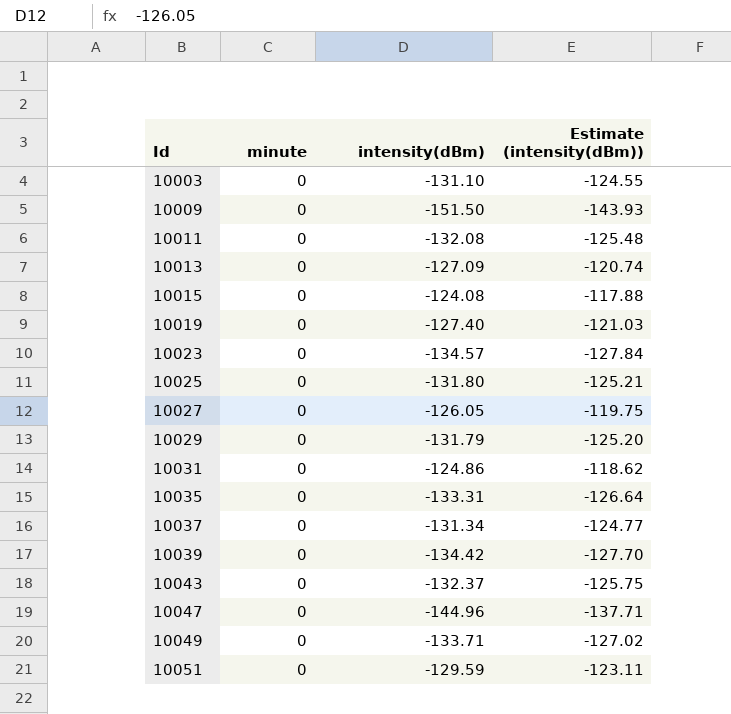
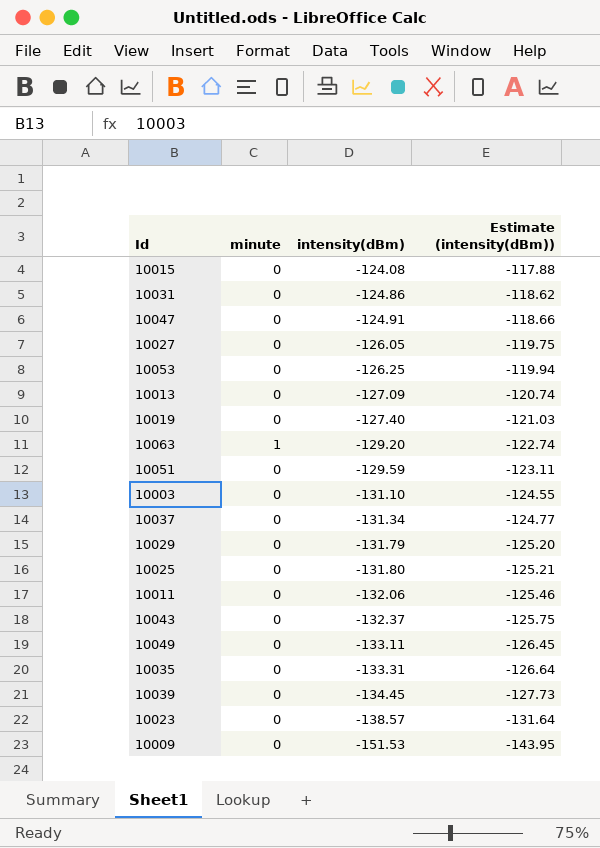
row order: Id ascending -> intensity(dBm) descending
10047 | intensity(dBm): -144.96 -> -124.91
10047 | Estimate (intensity(dBm)): -137.71 -> -118.66
row 10053: none -> 0 | -126.25 | -119.94
row 10063: none -> 1 | -129.20 | -122.74
10011 | intensity(dBm): -132.08 -> -132.06
10011 | Estimate (intensity(dBm)): -125.48 -> -125.46
10049 | intensity(dBm): -133.71 -> -133.11
10049 | Estimate (intensity(dBm)): -127.02 -> -126.45
10039 | intensity(dBm): -134.42 -> -134.45
10039 | Estimate (intensity(dBm)): -127.70 -> -127.73
10023 | intensity(dBm): -134.57 -> -138.57
10023 | Estimate (intensity(dBm)): -127.84 -> -131.64
10009 | intensity(dBm): -151.50 -> -151.53
10009 | Estimate (intensity(dBm)): -143.93 -> -143.95

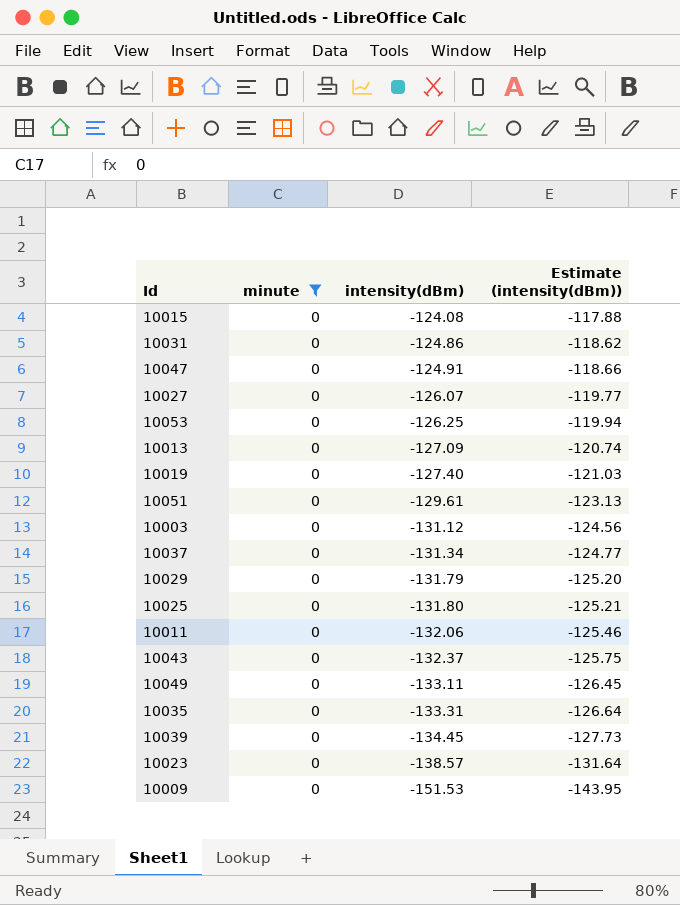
filter: none -> minute = 0
10027 | intensity(dBm): -126.05 -> -126.07
10027 | Estimate (intensity(dBm)): -119.75 -> -119.77
10051 | intensity(dBm): -129.59 -> -129.61
10051 | Estimate (intensity(dBm)): -123.11 -> -123.13
10003 | intensity(dBm): -131.10 -> -131.12
10003 | Estimate (intensity(dBm)): -124.55 -> -124.56

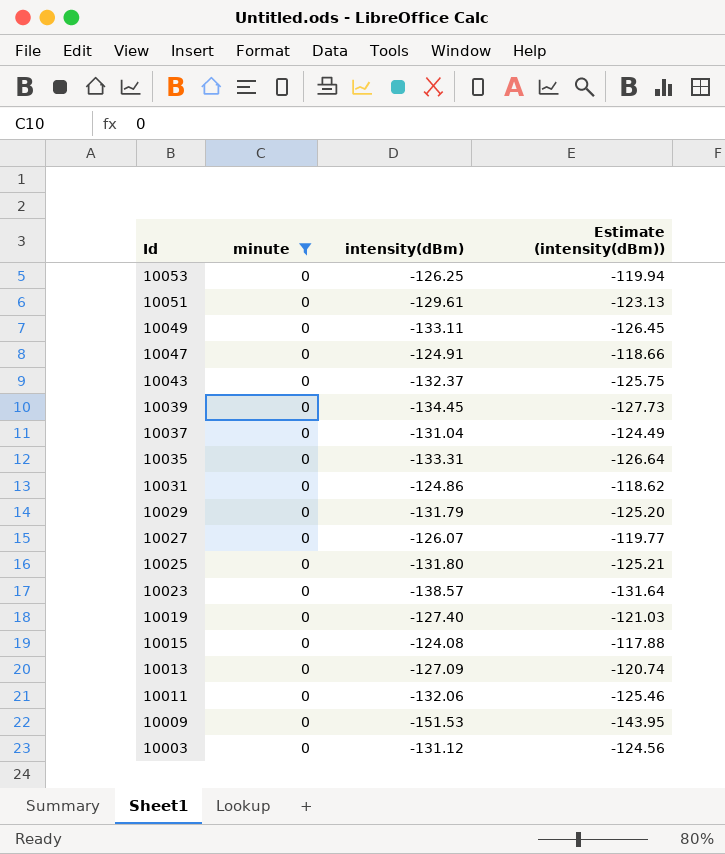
row order: intensity(dBm) descending -> Id descending
10037 | intensity(dBm): -131.34 -> -131.04
10037 | Estimate (intensity(dBm)): -124.77 -> -124.49

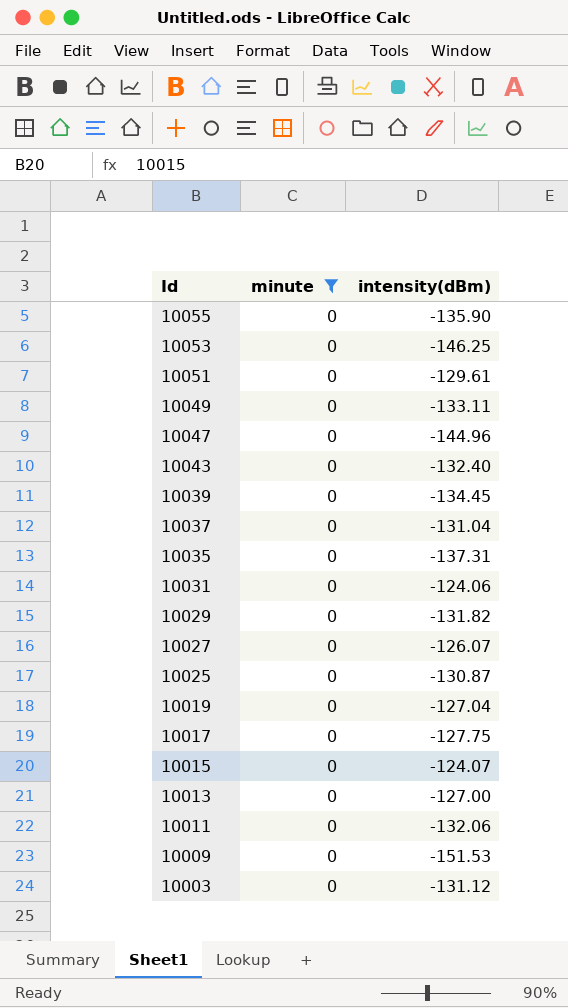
column Estimate (intensity(dBm)) | formula: [intensity(dBm)] * 0.95 -> none
row 10023: 0 | -138.57 | -131.64 -> none
row 10055: none -> 0 | -135.90
10053 | intensity(dBm): -126.25 -> -146.25
10047 | intensity(dBm): -124.91 -> -144.96
10043 | intensity(dBm): -132.37 -> -132.40
10035 | intensity(dBm): -133.31 -> -137.31
10031 | intensity(dBm): -124.86 -> -124.06
10029 | intensity(dBm): -131.79 -> -131.82
10025 | intensity(dBm): -131.80 -> -130.87
10019 | intensity(dBm): -127.40 -> -127.04
row 10017: none -> 0 | -127.75
10015 | intensity(dBm): -124.08 -> -124.07
10013 | intensity(dBm): -127.09 -> -127.00

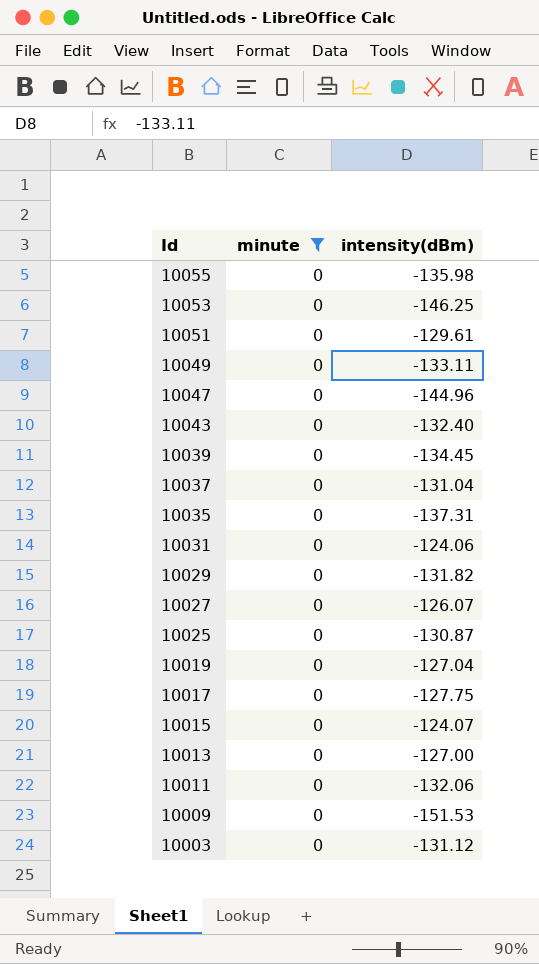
10055 | intensity(dBm): -135.90 -> -135.98

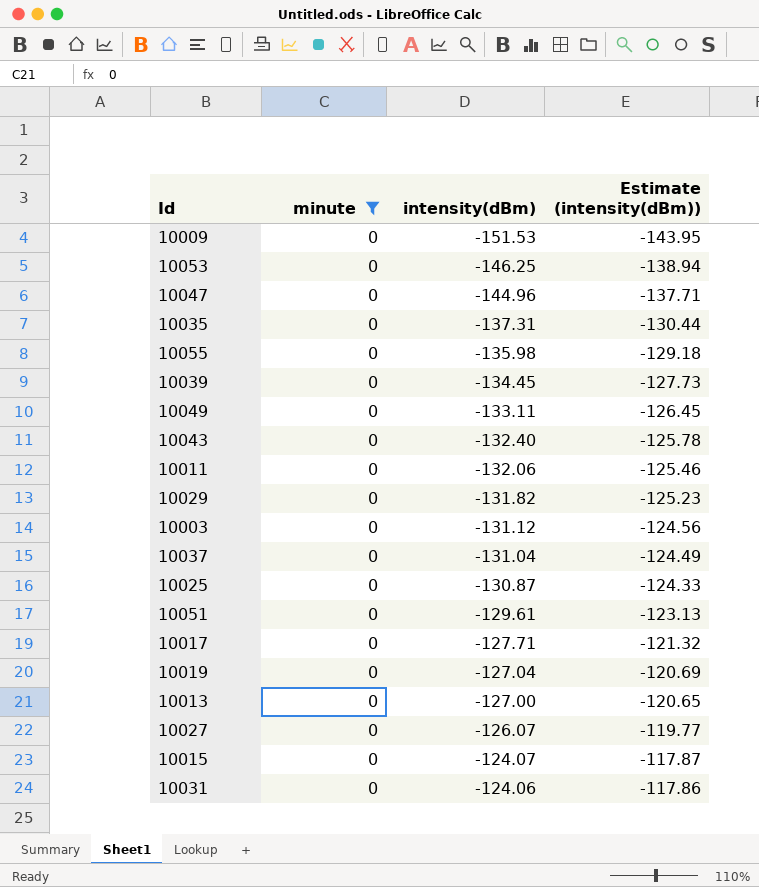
row order: Id descending -> intensity(dBm) ascending
column Estimate (intensity(dBm)) | formula: none -> [intensity(dBm)] * 0.95
10017 | intensity(dBm): -127.75 -> -127.71

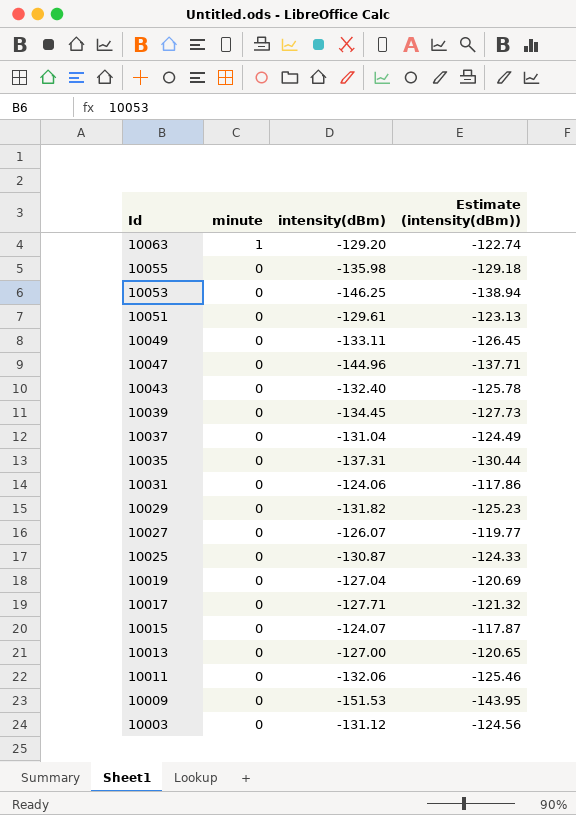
filter: minute = 0 -> none
row order: intensity(dBm) ascending -> Id descending

